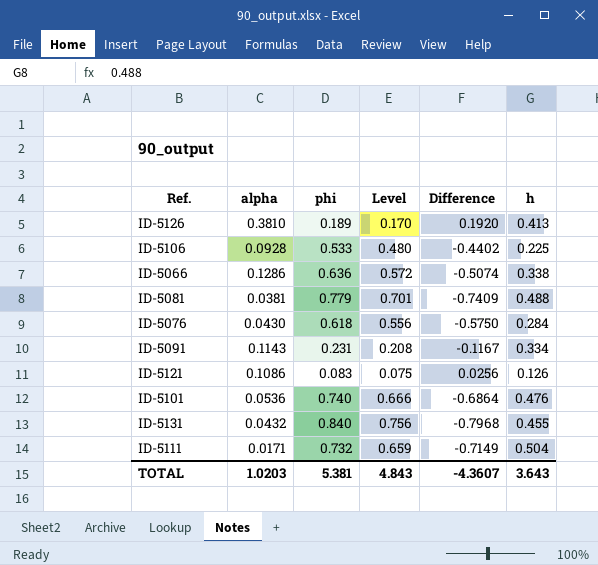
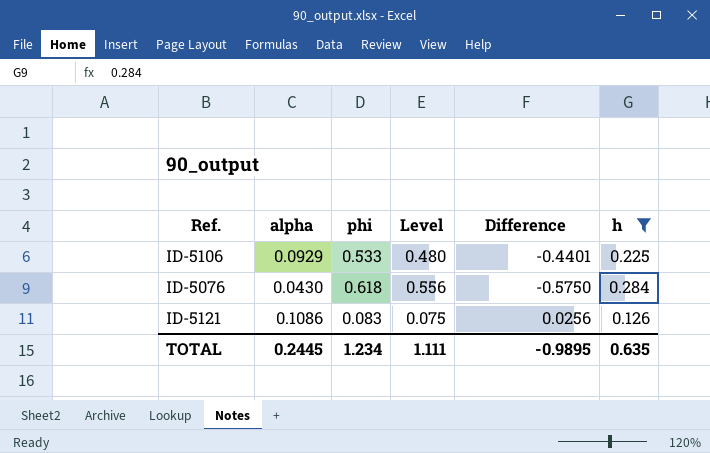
filter: none -> h <= 0.284
ID-5106 | alpha: 0.0928 -> 0.0929
ID-5106 | Difference: -0.4402 -> -0.4401
TOTAL | alpha: 1.0203 -> 0.2445
TOTAL | phi: 5.381 -> 1.234
TOTAL | Level: 4.843 -> 1.111
TOTAL | Difference: -4.3607 -> -0.9895
TOTAL | h: 3.643 -> 0.635

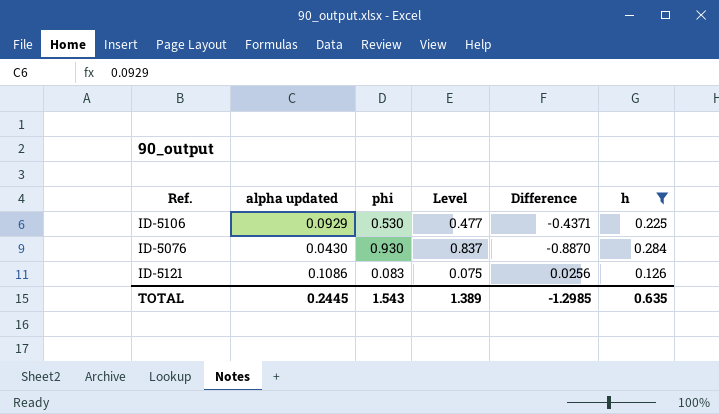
column name: alpha -> alpha updated
ID-5106 | phi: 0.533 -> 0.530
ID-5106 | Level: 0.480 -> 0.477
ID-5106 | Difference: -0.4401 -> -0.4371
ID-5076 | phi: 0.618 -> 0.930
ID-5076 | Level: 0.556 -> 0.837
ID-5076 | Difference: -0.5750 -> -0.8870
TOTAL | phi: 1.234 -> 1.543
TOTAL | Level: 1.111 -> 1.389
TOTAL | Difference: -0.9895 -> -1.2985

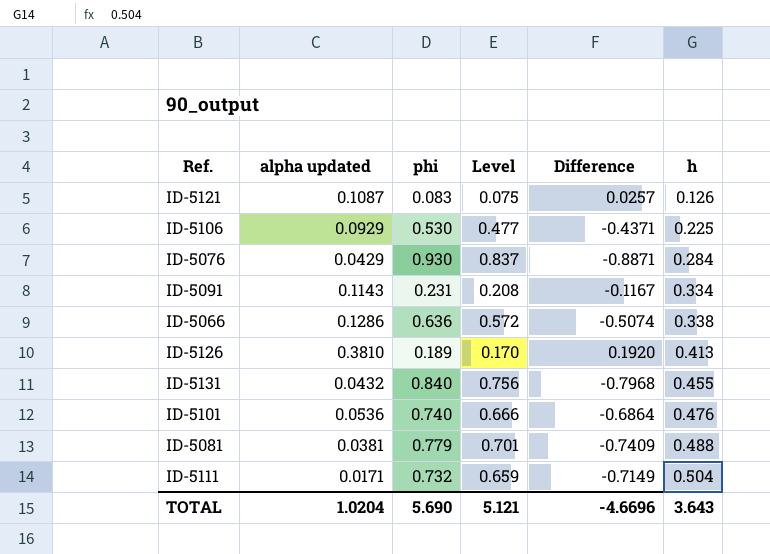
filter: h <= 0.284 -> none
row order: none -> h ascending
ID-5121 | alpha updated: 0.1086 -> 0.1087
ID-5121 | Difference: 0.0256 -> 0.0257
ID-5076 | alpha updated: 0.0430 -> 0.0429
ID-5076 | Difference: -0.8870 -> -0.8871
TOTAL | alpha updated: 0.2445 -> 1.0204
TOTAL | phi: 1.543 -> 5.690
TOTAL | Level: 1.389 -> 5.121
TOTAL | Difference: -1.2985 -> -4.6696
TOTAL | h: 0.635 -> 3.643

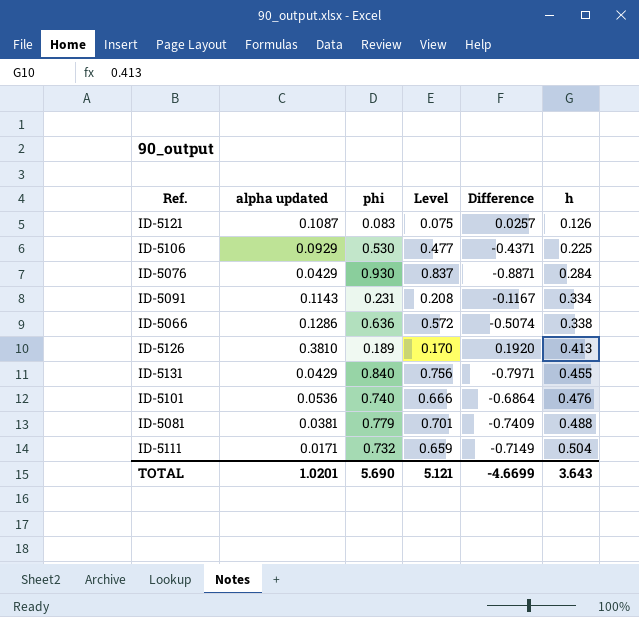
ID-5131 | alpha updated: 0.0432 -> 0.0429
ID-5131 | Difference: -0.7968 -> -0.7971
TOTAL | alpha updated: 1.0204 -> 1.0201
TOTAL | Difference: -4.6696 -> -4.6699

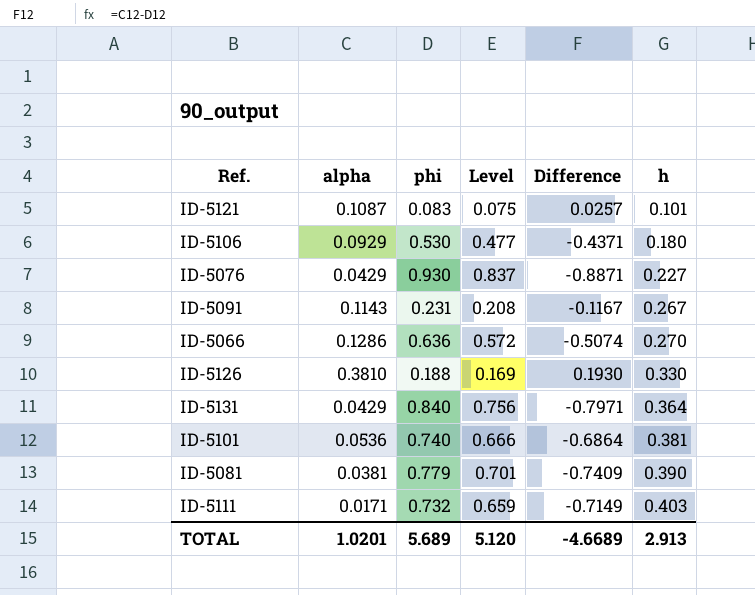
column name: alpha updated -> alpha
ID-5121 | h: 0.126 -> 0.101
ID-5106 | h: 0.225 -> 0.180
ID-5076 | h: 0.284 -> 0.227
ID-5091 | h: 0.334 -> 0.267
ID-5066 | h: 0.338 -> 0.270
ID-5126 | phi: 0.189 -> 0.188
ID-5126 | Level: 0.170 -> 0.169
ID-5126 | Difference: 0.1920 -> 0.1930
ID-5126 | h: 0.413 -> 0.330
ID-5131 | h: 0.455 -> 0.364
ID-5101 | h: 0.476 -> 0.381
ID-5081 | h: 0.488 -> 0.390
ID-5111 | h: 0.504 -> 0.403
TOTAL | phi: 5.690 -> 5.689
TOTAL | Level: 5.121 -> 5.120
TOTAL | Difference: -4.6699 -> -4.6689
TOTAL | h: 3.643 -> 2.913

